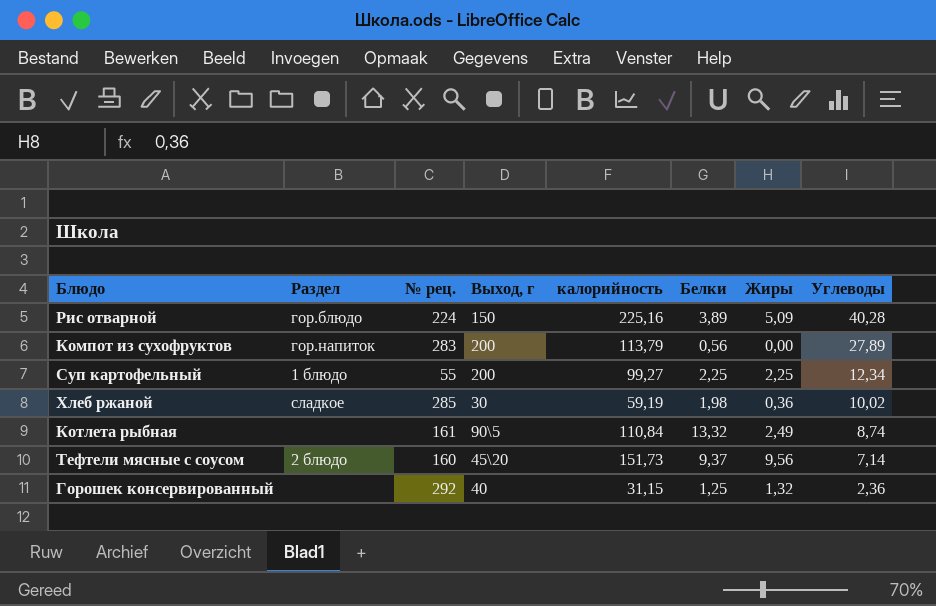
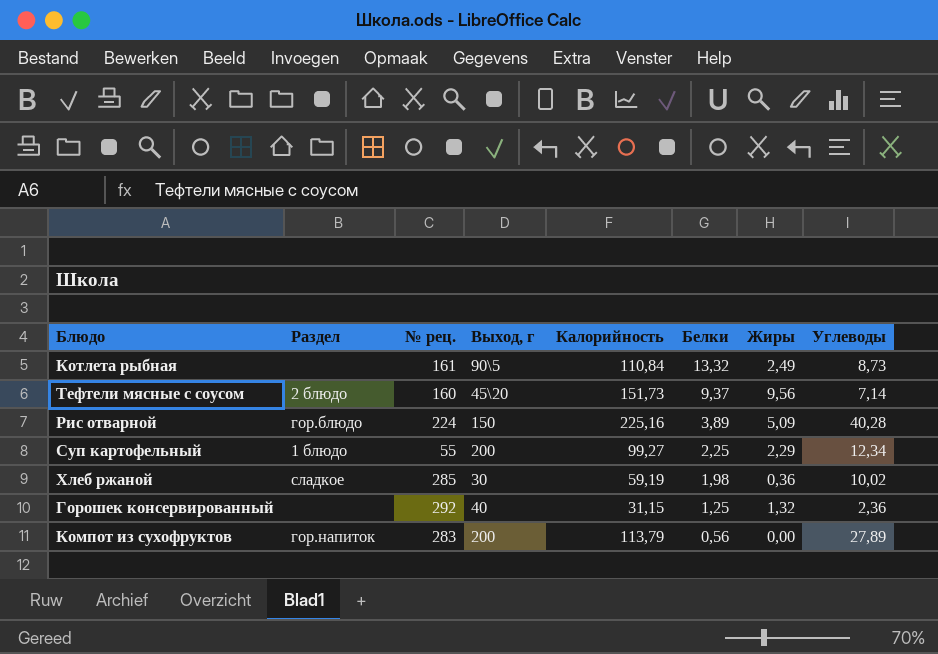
row order: Углеводы descending -> Белки descending
column name: калорийность -> Калорийность
Котлета рыбная | Углеводы: 8,74 -> 8,73
Суп картофельный | Жиры: 2,25 -> 2,29

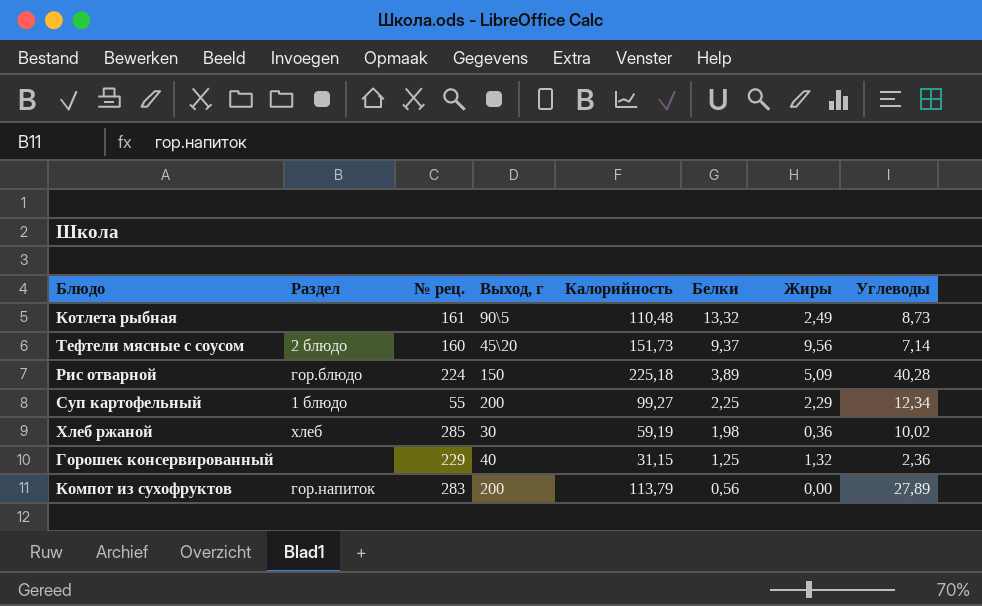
Котлета рыбная | Калорийность: 110,84 -> 110,48
Рис отварной | Калорийность: 225,16 -> 225,18
Хлеб ржаной | Раздел: сладкое -> хлеб
Горошек консервированный | № рец.: 292 -> 229

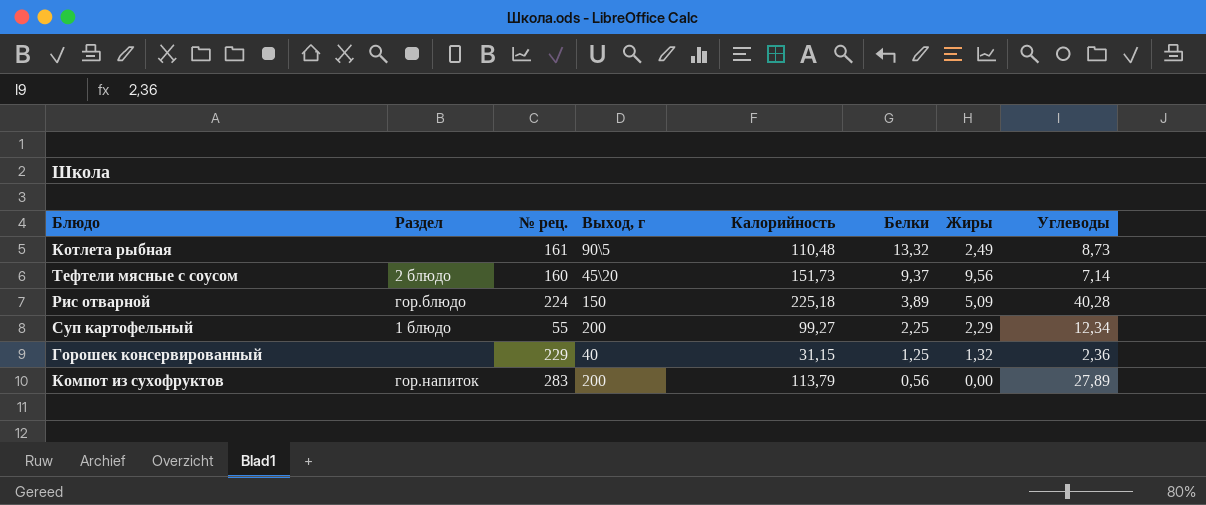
row Хлеб ржаной: хлеб | 285 | 30 | 59,19 | 1,98 | 0,36 | 10,02 -> none

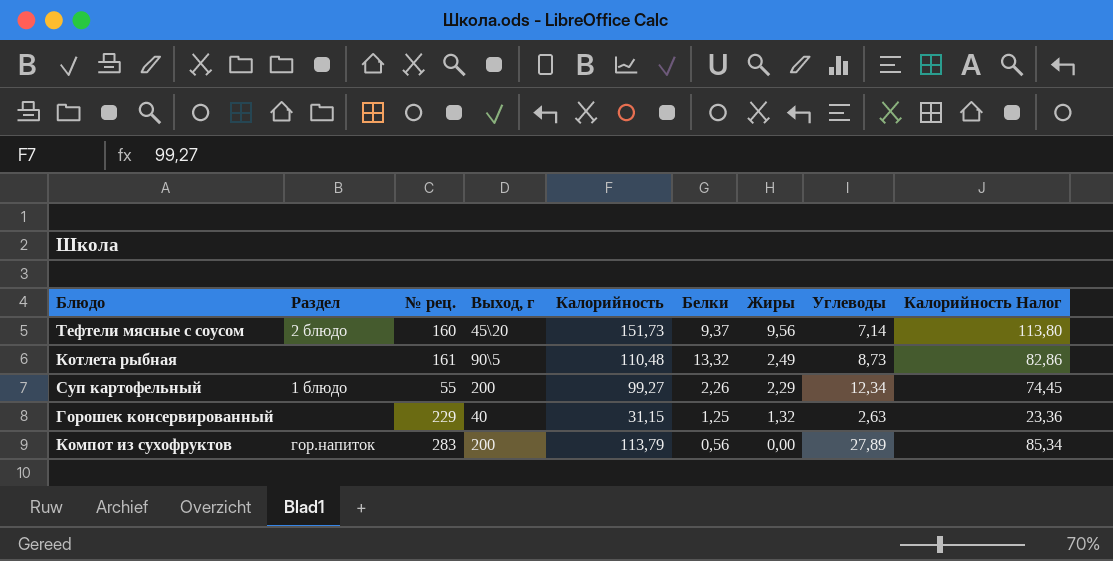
row order: Белки descending -> Жиры descending
column Калорийность Налог | formula: none -> [Калорийность] * 0,75
row Рис отварной: гор.блюдо | 224 | 150 | 225,18 | 3,89 | 5,09 | 40,28 -> none
Суп картофельный | Белки: 2,25 -> 2,26
Горошек консервированный | Углеводы: 2,36 -> 2,63

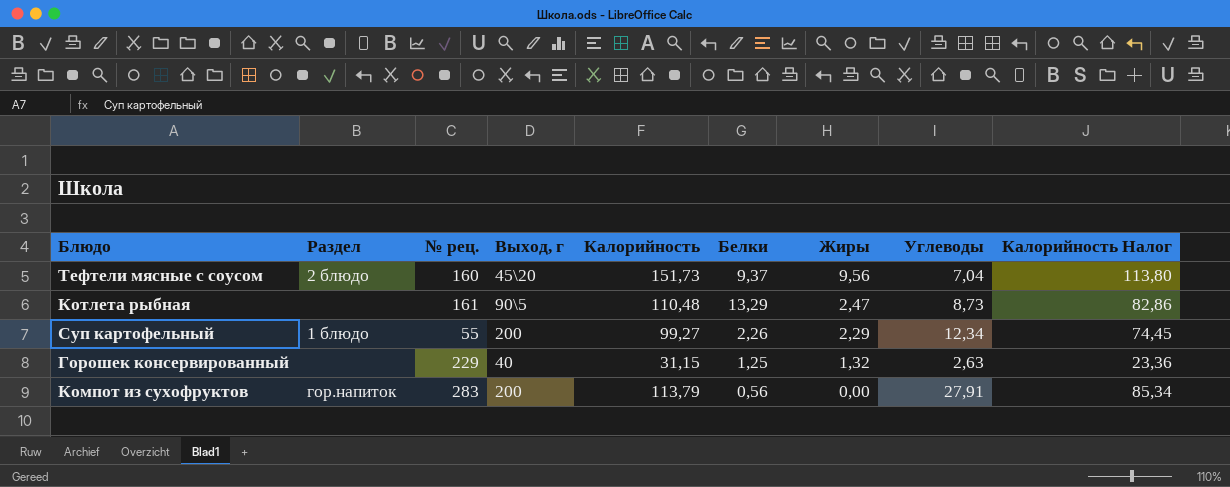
Тефтели мясные с соусом | Углеводы: 7,14 -> 7,04
Котлета рыбная | Белки: 13,32 -> 13,29
Котлета рыбная | Жиры: 2,49 -> 2,47
Компот из сухофруктов | Углеводы: 27,89 -> 27,91

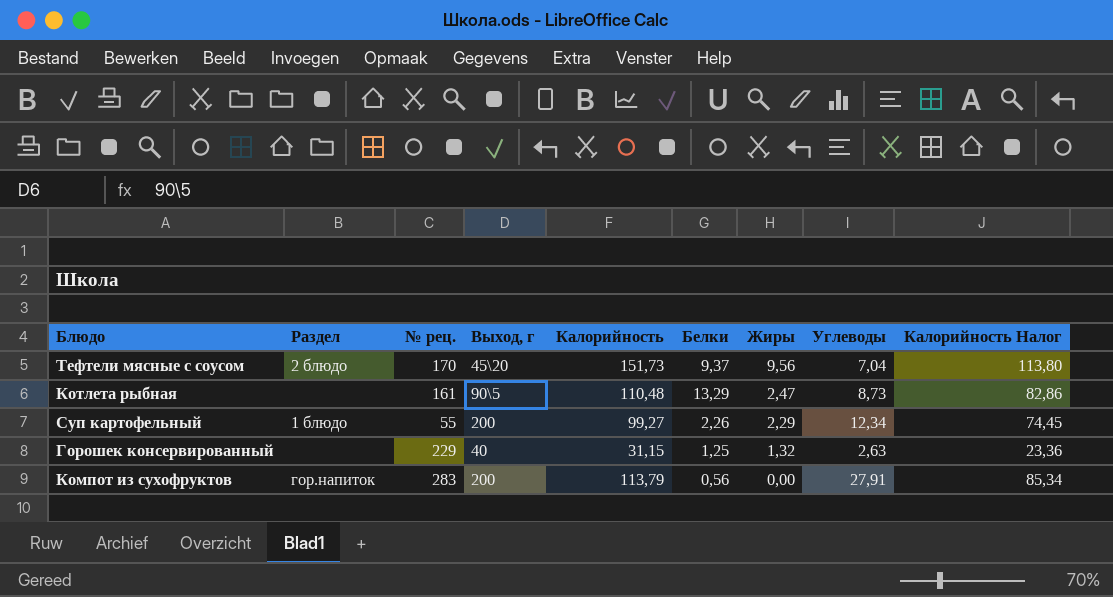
Тефтели мясные с соусом | № рец.: 160 -> 170

